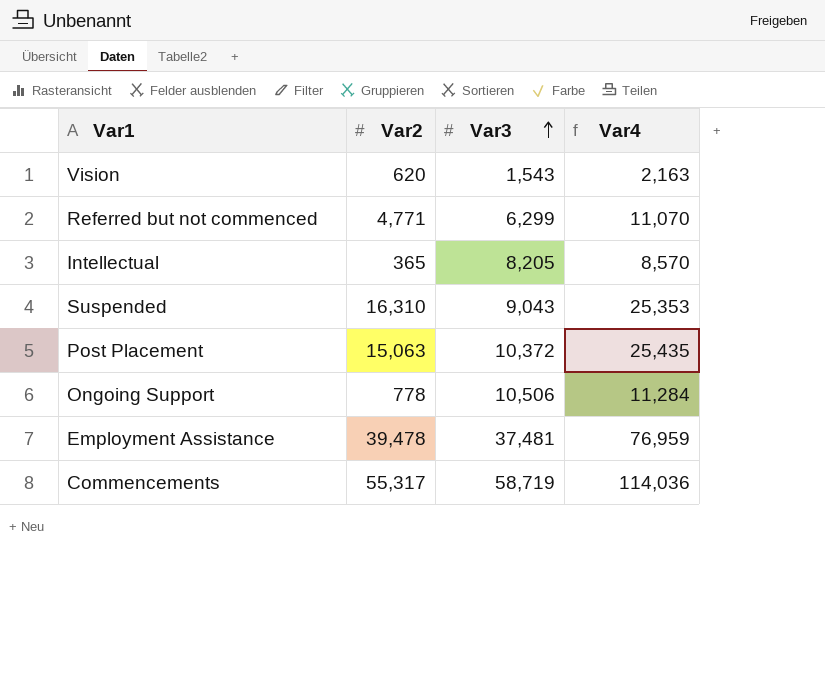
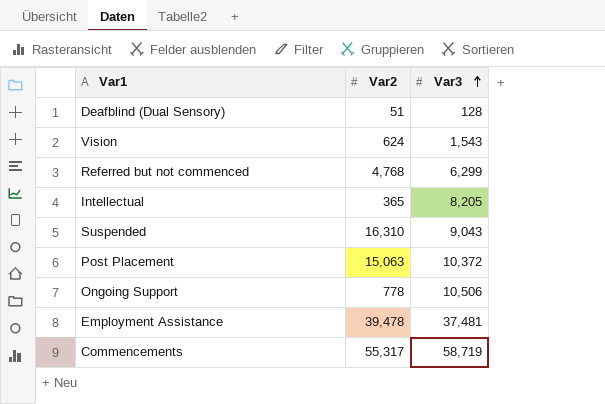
column Var4 | formula: [Var2] + [Var3] -> none
row Deafblind (Dual Sensory): none -> 51 | 128
Vision | Var2: 620 -> 624
Referred but not commenced | Var2: 4,771 -> 4,768

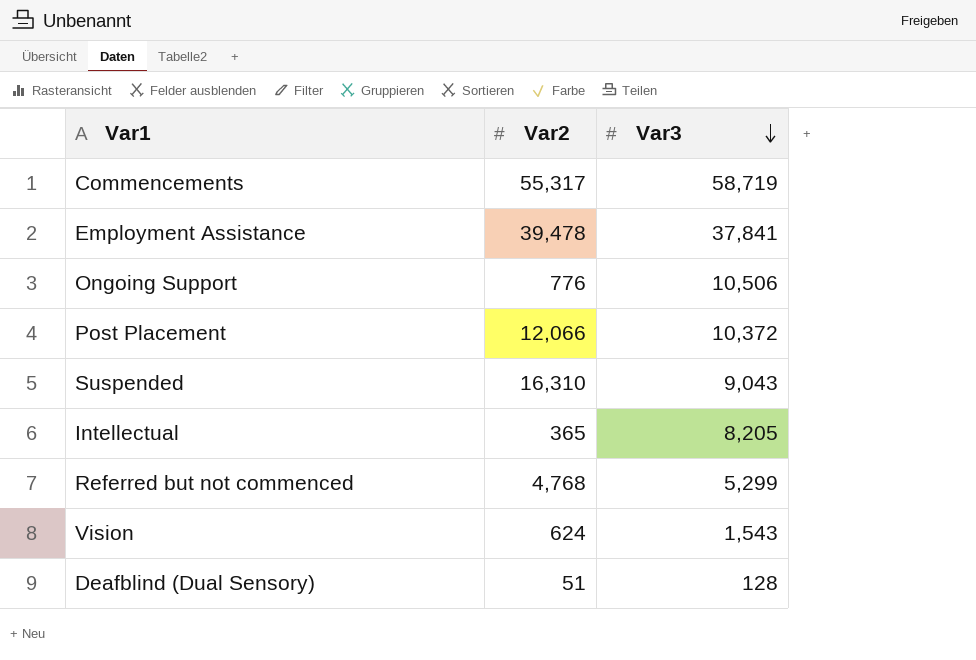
row order: Var3 ascending -> Var3 descending
Employment Assistance | Var3: 37,481 -> 37,841
Ongoing Support | Var2: 778 -> 776
Post Placement | Var2: 15,063 -> 12,066
Referred but not commenced | Var3: 6,299 -> 5,299

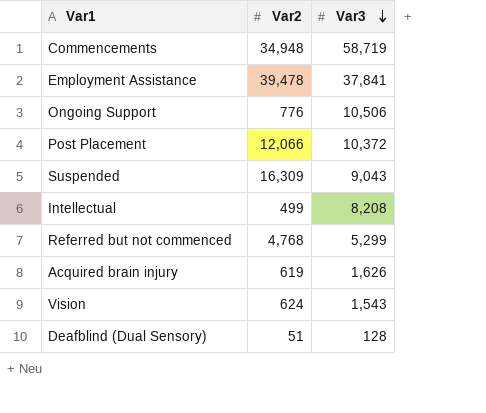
Commencements | Var2: 55,317 -> 34,948
Suspended | Var2: 16,310 -> 16,309
Intellectual | Var2: 365 -> 499
Intellectual | Var3: 8,205 -> 8,208
row Acquired brain injury: none -> 619 | 1,626

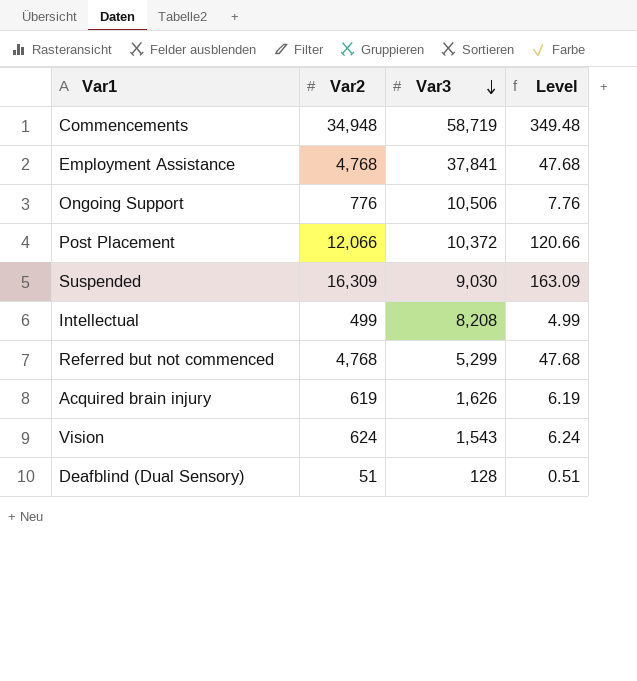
column Level | formula: none -> [Var2] * 0.01
Employment Assistance | Var2: 39,478 -> 4,768
Suspended | Var3: 9,043 -> 9,030

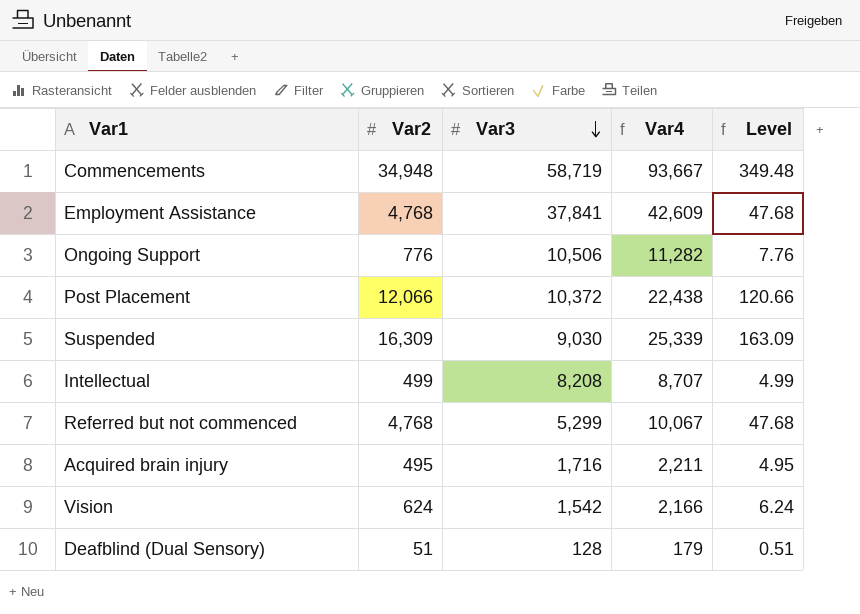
column Var4 | formula: none -> [Var2] + [Var3]
Acquired brain injury | Var2: 619 -> 495
Acquired brain injury | Var3: 1,626 -> 1,716
Acquired brain injury | Level: 6.19 -> 4.95
Vision | Var3: 1,543 -> 1,542

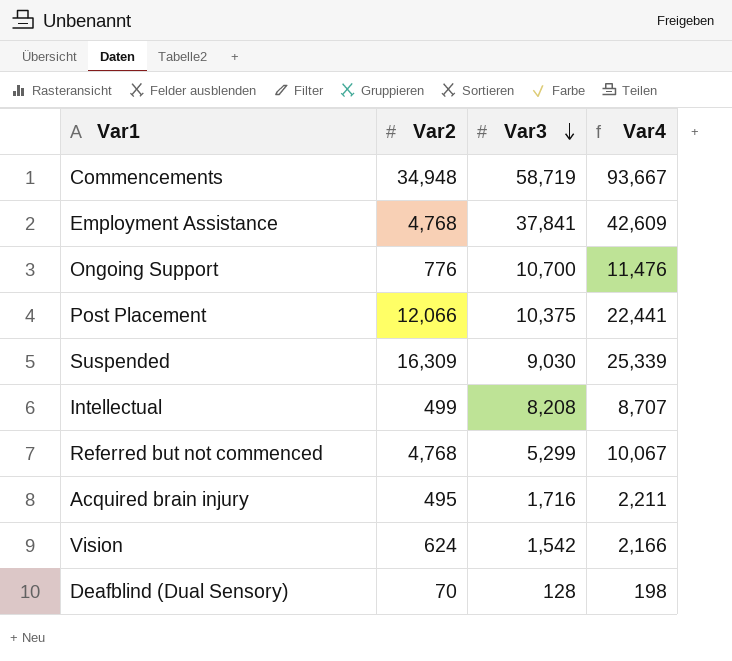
column Level | formula: [Var2] * 0.01 -> none
Ongoing Support | Var3: 10,506 -> 10,700
Ongoing Support | Var4: 11,282 -> 11,476
Post Placement | Var3: 10,372 -> 10,375
Post Placement | Var4: 22,438 -> 22,441
Deafblind (Dual Sensory) | Var2: 51 -> 70
Deafblind (Dual Sensory) | Var4: 179 -> 198

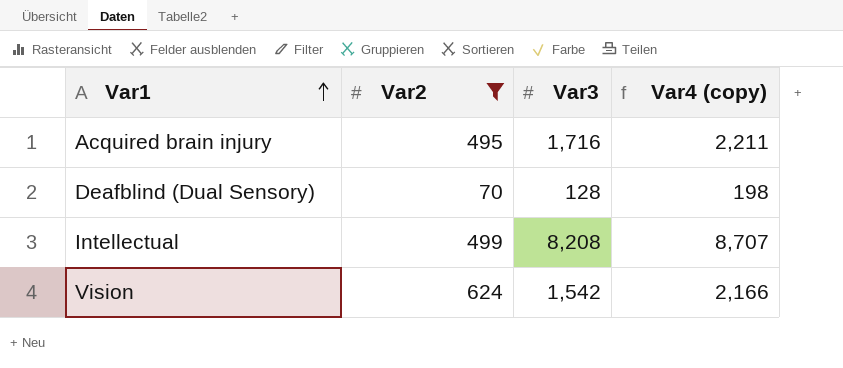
filter: none -> Var2 <= 624
row order: Var3 descending -> Var1 ascending
column name: Var4 -> Var4 (copy)

